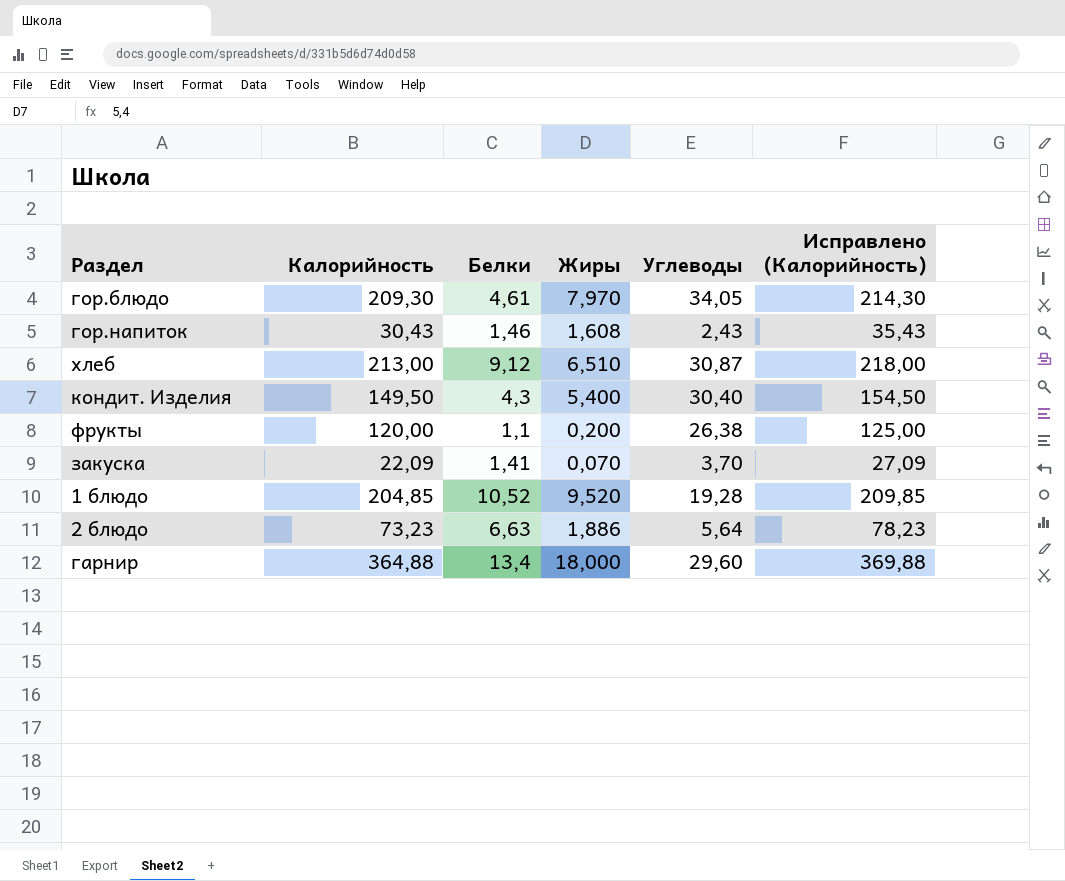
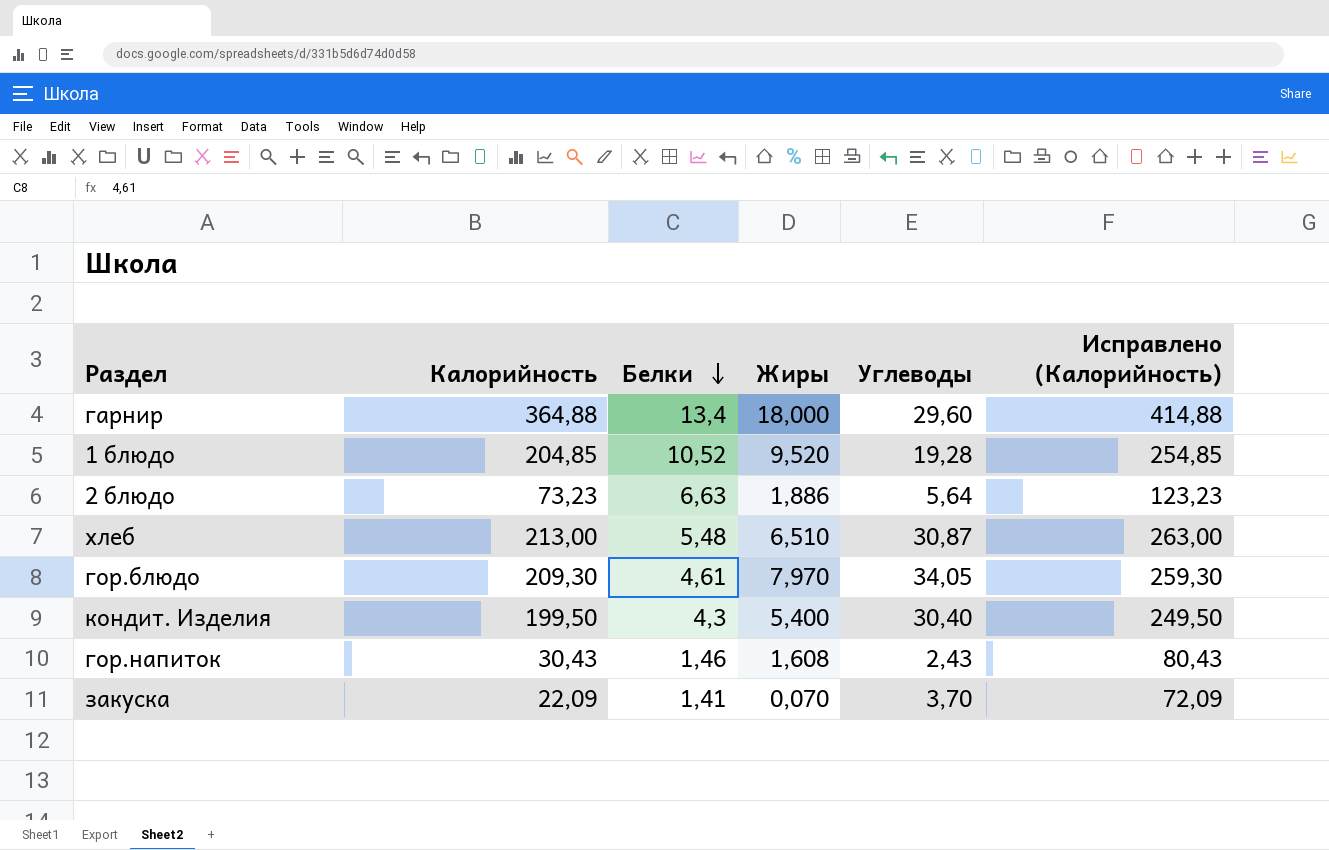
row order: none -> Белки descending
column Исправлено (Калорийность) | formula: [Калорийность] + 5 -> [Калорийность] + 50
row фрукты: 120,00 | 1,1 | 0,200 | 26,38 | 125,00 -> none
хлеб | Белки: 9,12 -> 5,48
кондит. Изделия | Калорийность: 149,50 -> 199,50

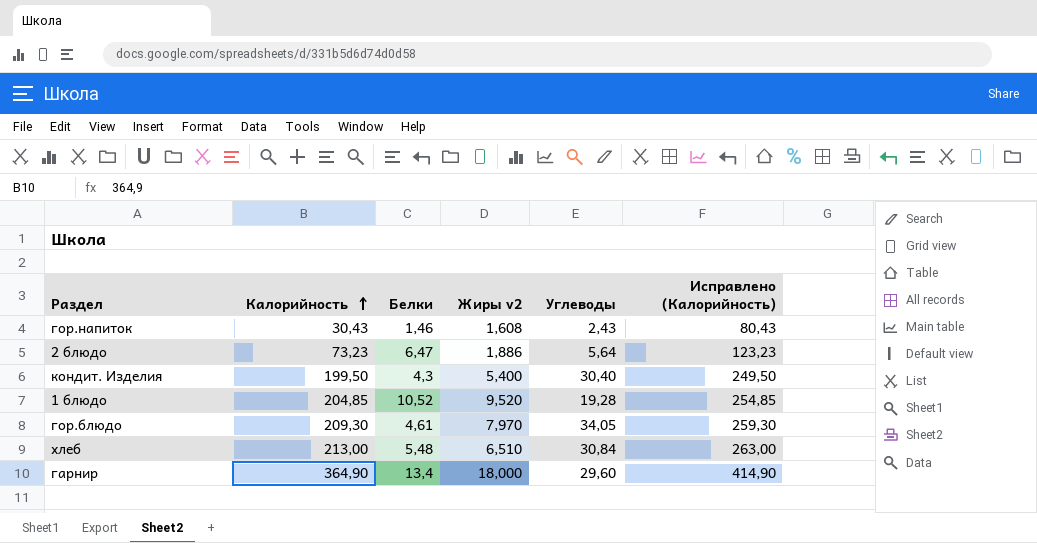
row order: Белки descending -> Калорийность ascending
column name: Жиры -> Жиры v2
row закуска: 22,09 | 1,41 | 0,070 | 3,70 | 72,09 -> none
2 блюдо | Белки: 6,63 -> 6,47
хлеб | Углеводы: 30,87 -> 30,84
гарнир | Калорийность: 364,88 -> 364,90
гарнир | Исправлено (Калорийность): 414,88 -> 414,90

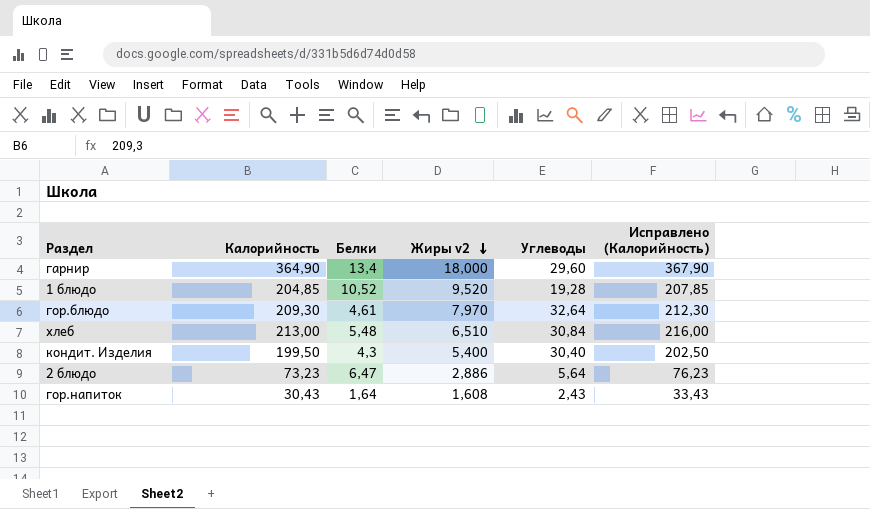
row order: Калорийность ascending -> Жиры v2 descending
column Исправлено (Калорийность) | formula: [Калорийность] + 50 -> [Калорийность] + 3
гор.блюдо | Углеводы: 34,05 -> 32,64
2 блюдо | Жиры v2: 1,886 -> 2,886
гор.напиток | Белки: 1,46 -> 1,64

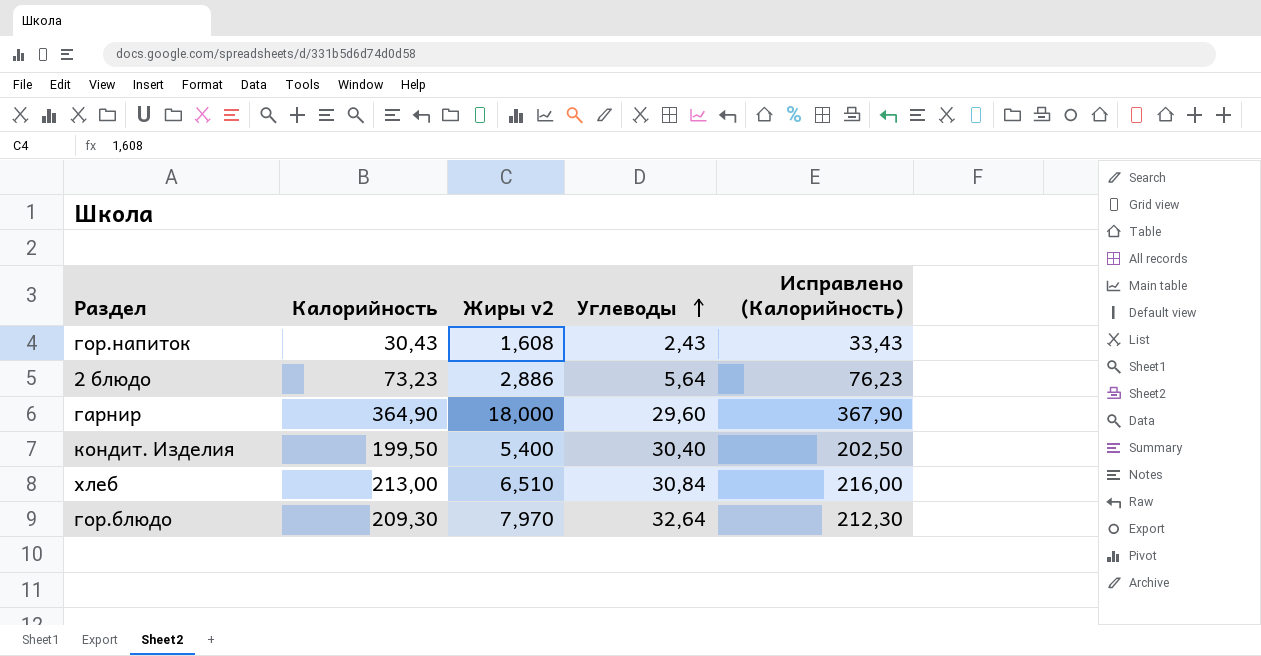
row order: Жиры v2 descending -> Углеводы ascending
column Белки | position: 3 -> none
row 1 блюдо: 204,85 | 10,52 | 9,520 | 19,28 | 207,85 -> none

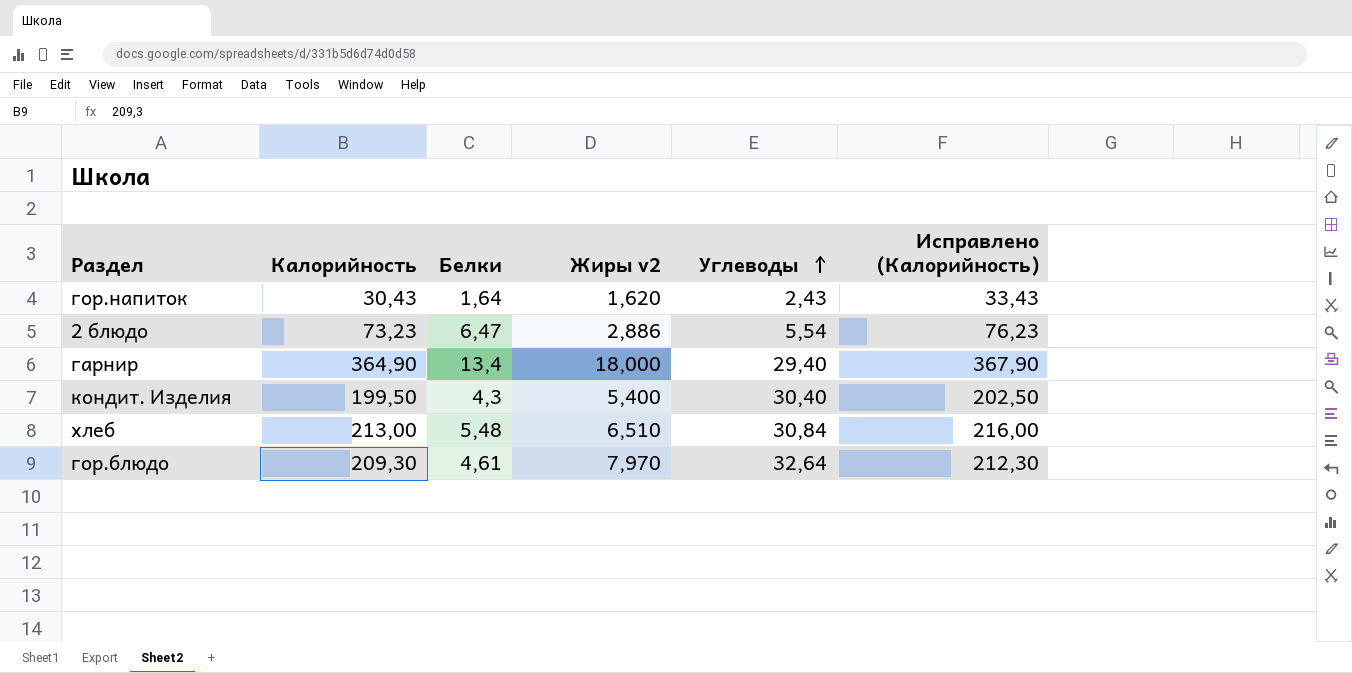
column Белки | position: none -> 3
гор.напиток | Жиры v2: 1,608 -> 1,620
2 блюдо | Углеводы: 5,64 -> 5,54
гарнир | Углеводы: 29,60 -> 29,40

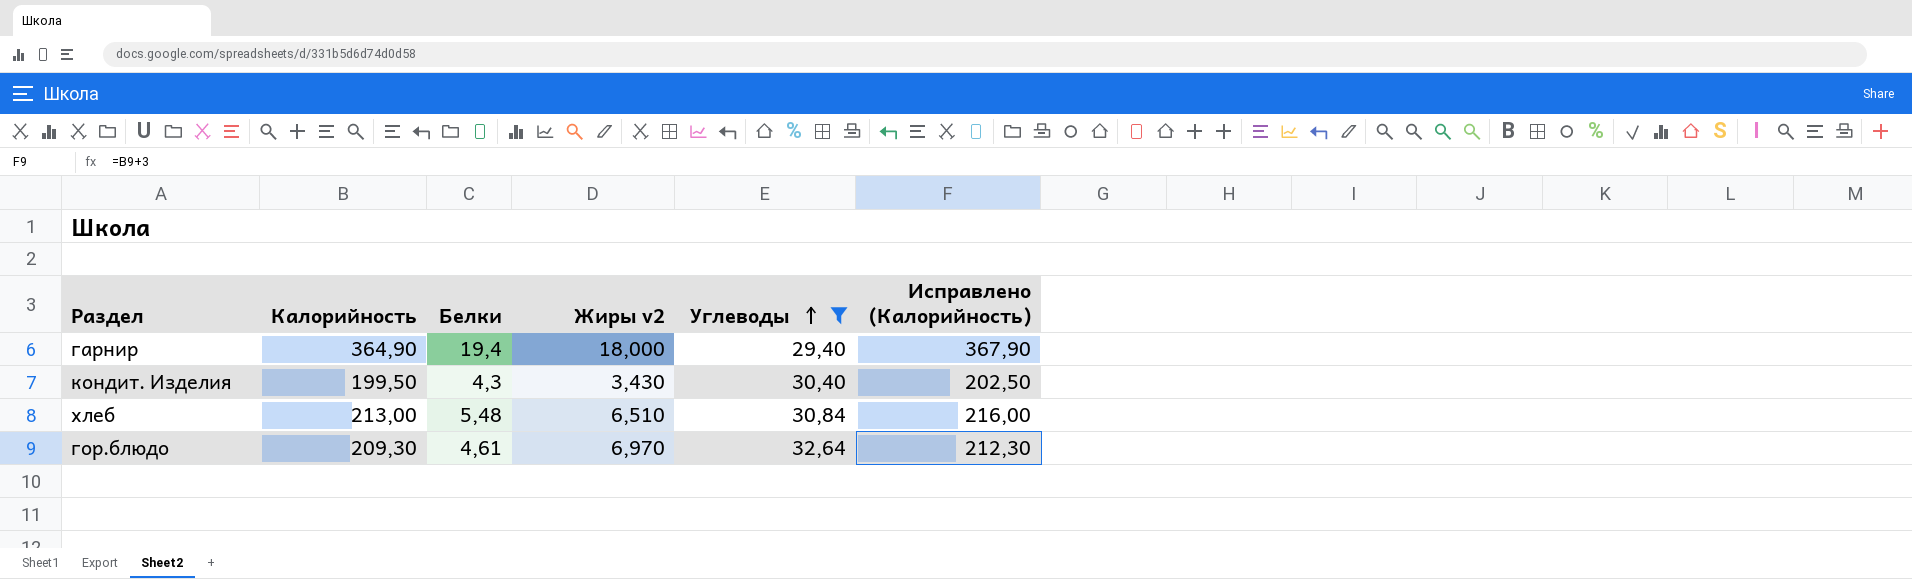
filter: none -> Углеводы >= 29,40
гарнир | Белки: 13,4 -> 19,4
кондит. Изделия | Жиры v2: 5,400 -> 3,430
гор.блюдо | Жиры v2: 7,970 -> 6,970

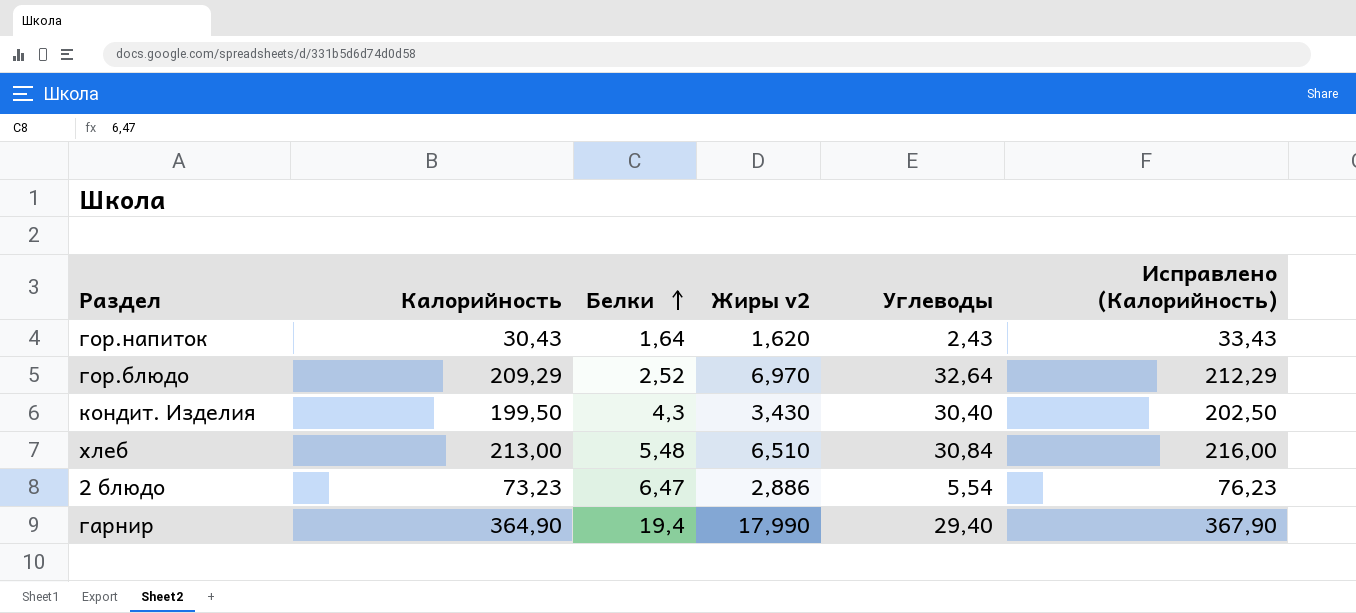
filter: Углеводы >= 29,40 -> none
row order: Углеводы ascending -> Белки ascending
гор.блюдо | Калорийность: 209,30 -> 209,29
гор.блюдо | Белки: 4,61 -> 2,52
гор.блюдо | Исправлено (Калорийность): 212,30 -> 212,29
гарнир | Жиры v2: 18,000 -> 17,990

